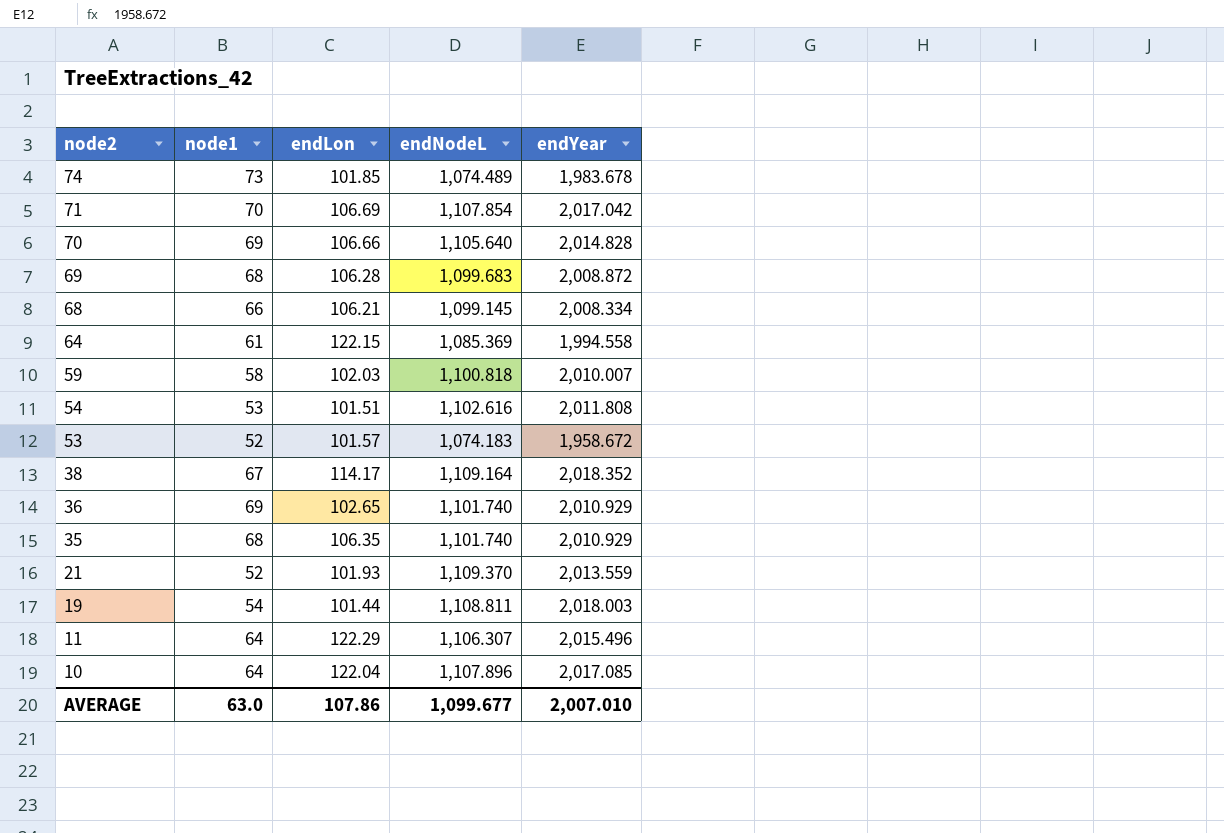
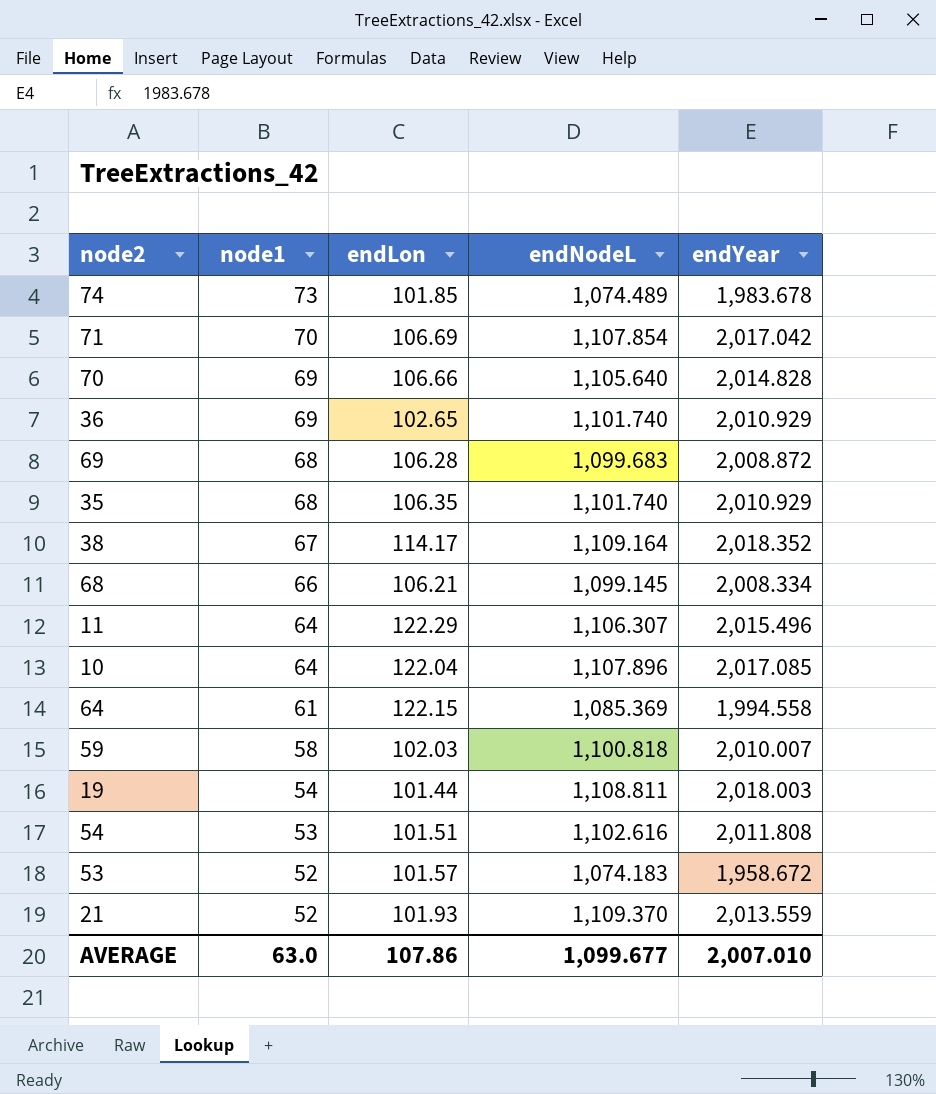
row order: node2 descending -> node1 descending

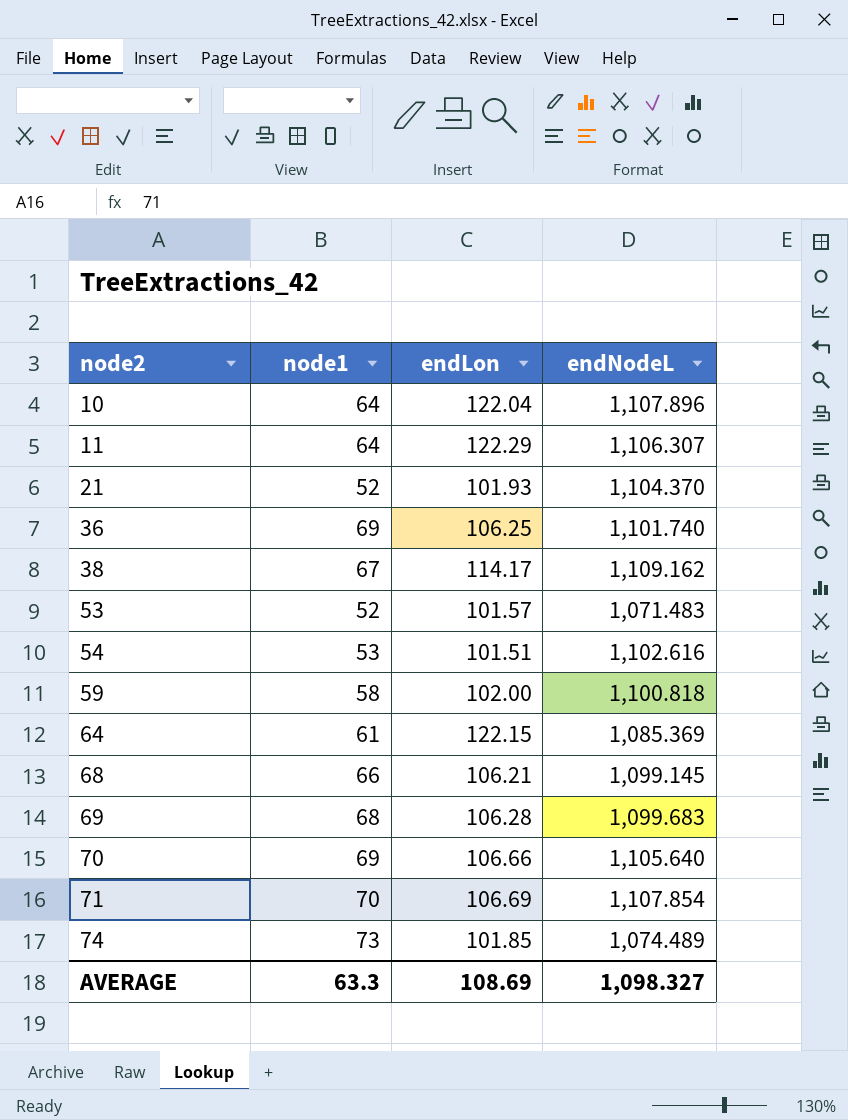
row order: node1 descending -> node2 ascending
column endYear | position: 5 -> none
row 35: 68 | 106.35 | 1,101.740 | 2,010.929 -> none
row 19: 54 | 101.44 | 1,108.811 | 2,018.003 -> none
21 | endNodeL: 1,109.370 -> 1,104.370
36 | endLon: 102.65 -> 106.25
38 | endNodeL: 1,109.164 -> 1,109.162
53 | endNodeL: 1,074.183 -> 1,071.483
59 | endLon: 102.03 -> 102.00
AVERAGE | node1: 63.0 -> 63.3
AVERAGE | endLon: 107.86 -> 108.69
AVERAGE | endNodeL: 1,099.677 -> 1,098.327

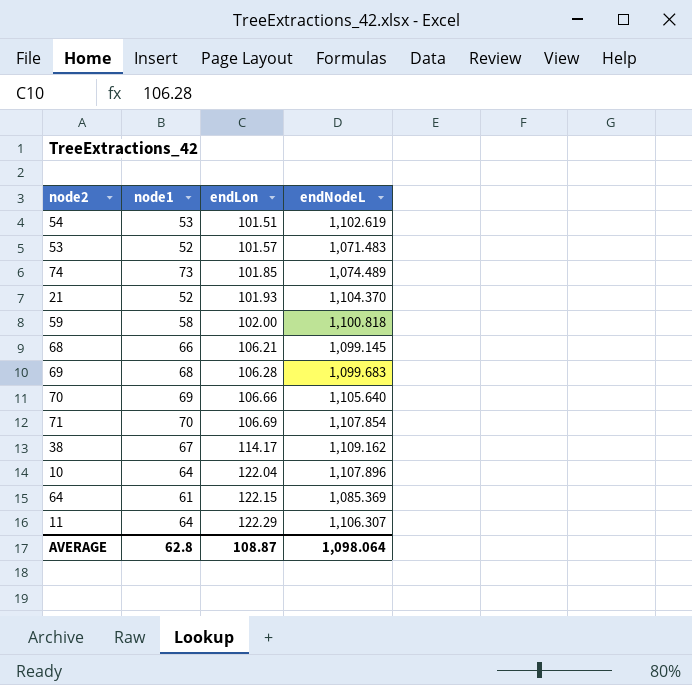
row order: node2 ascending -> endLon ascending
row 36: 69 | 106.25 | 1,101.740 -> none
54 | endNodeL: 1,102.616 -> 1,102.619
AVERAGE | node1: 63.3 -> 62.8
AVERAGE | endLon: 108.69 -> 108.87
AVERAGE | endNodeL: 1,098.327 -> 1,098.064

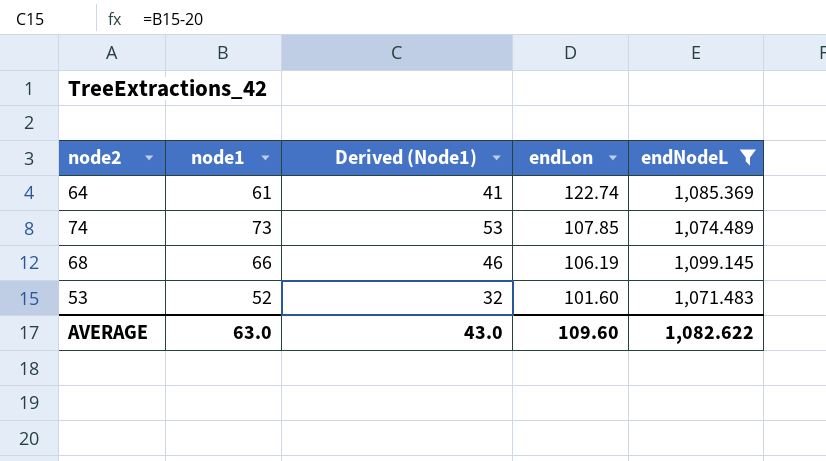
filter: none -> endNodeL <= 1,099.145
row order: endLon ascending -> endLon descending
column Derived (Node1) | formula: none -> [node1] - 20
64 | endLon: 122.15 -> 122.74
74 | endLon: 101.85 -> 107.85
68 | endLon: 106.21 -> 106.19
53 | endLon: 101.57 -> 101.60
AVERAGE | node1: 62.8 -> 63.0
AVERAGE | endLon: 108.87 -> 109.60
AVERAGE | endNodeL: 1,098.064 -> 1,082.622

